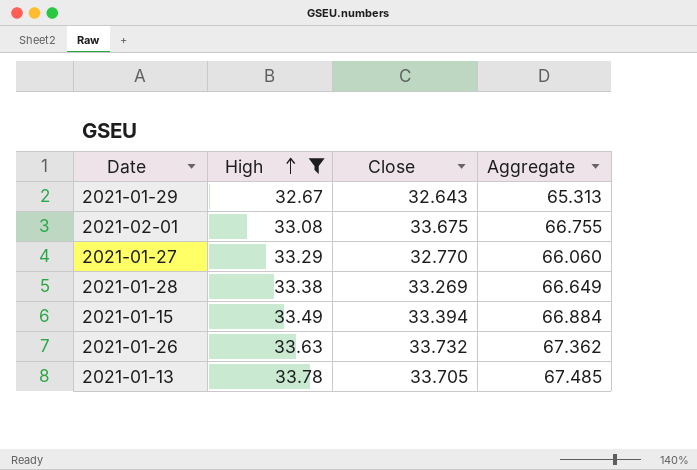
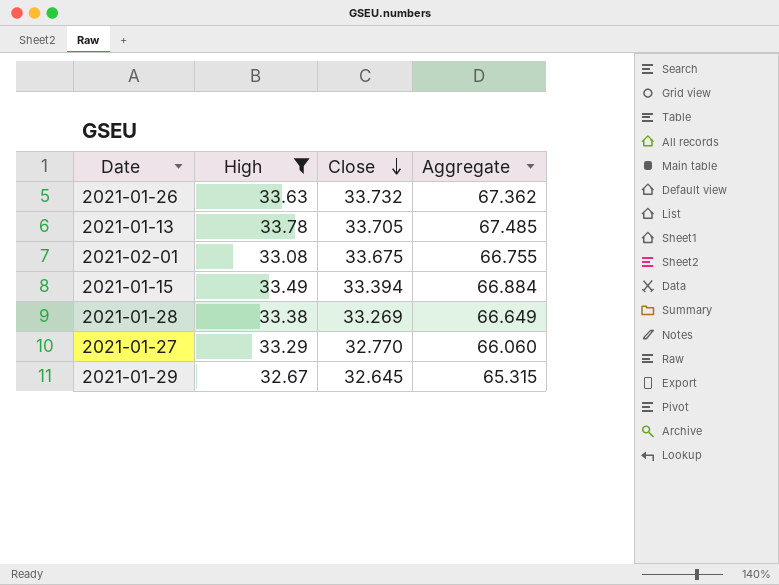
row order: High ascending -> Close descending
2021-01-29 | Close: 32.643 -> 32.645
2021-01-29 | Aggregate: 65.313 -> 65.315

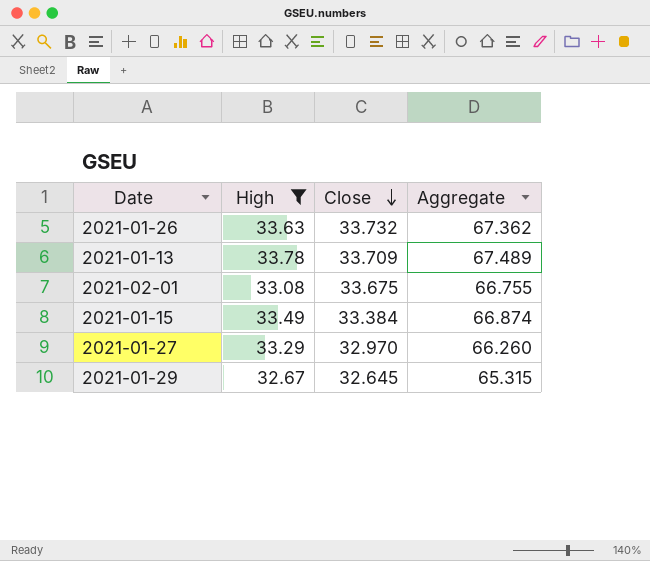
row 2021-01-28: 33.38 | 33.269 | 66.649 -> none
2021-01-13 | Close: 33.705 -> 33.709
2021-01-13 | Aggregate: 67.485 -> 67.489
2021-01-15 | Close: 33.394 -> 33.384
2021-01-15 | Aggregate: 66.884 -> 66.874
2021-01-27 | Close: 32.770 -> 32.970
2021-01-27 | Aggregate: 66.060 -> 66.260

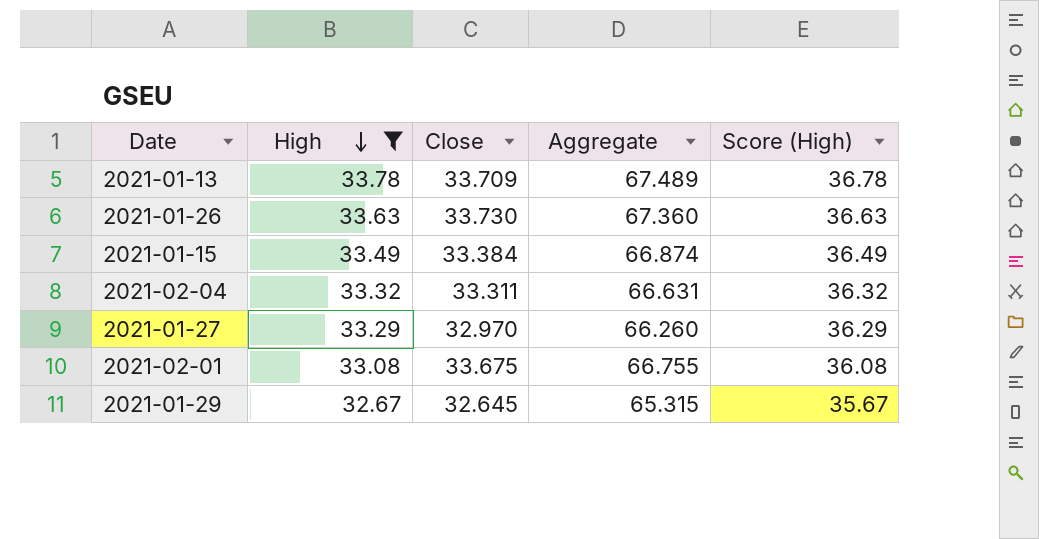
row order: Close descending -> High descending
column Score (High) | formula: none -> [High] + 3
2021-01-26 | Close: 33.732 -> 33.730
2021-01-26 | Aggregate: 67.362 -> 67.360
row 2021-02-04: none -> 33.32 | 33.311 | 66.631 | 36.32

